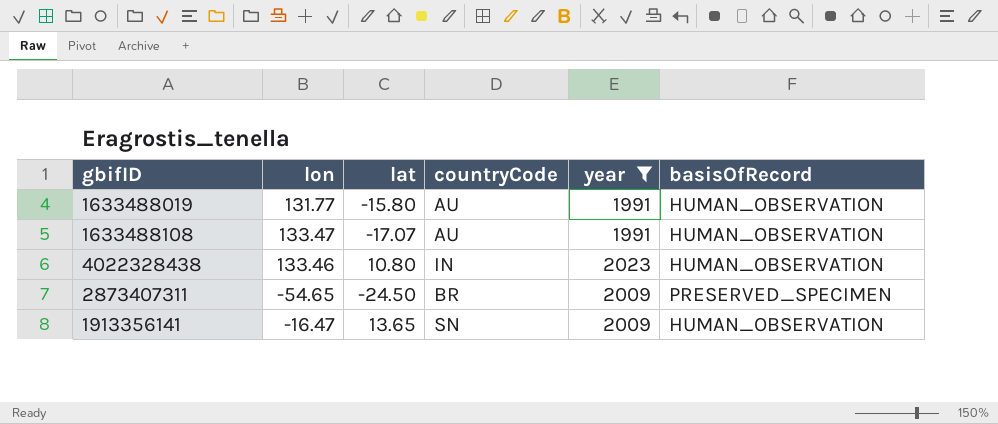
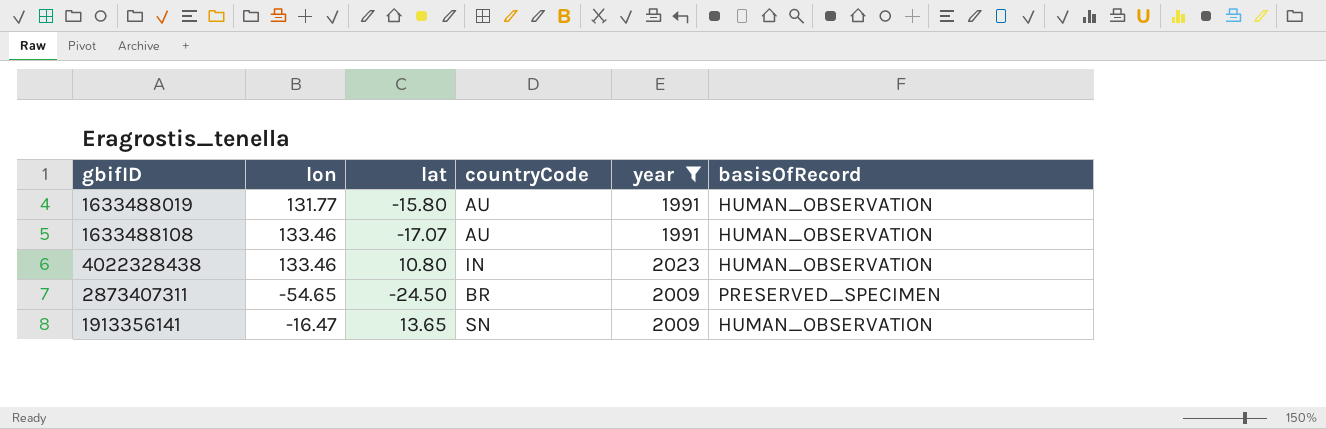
1633488108 | lon: 133.47 -> 133.46

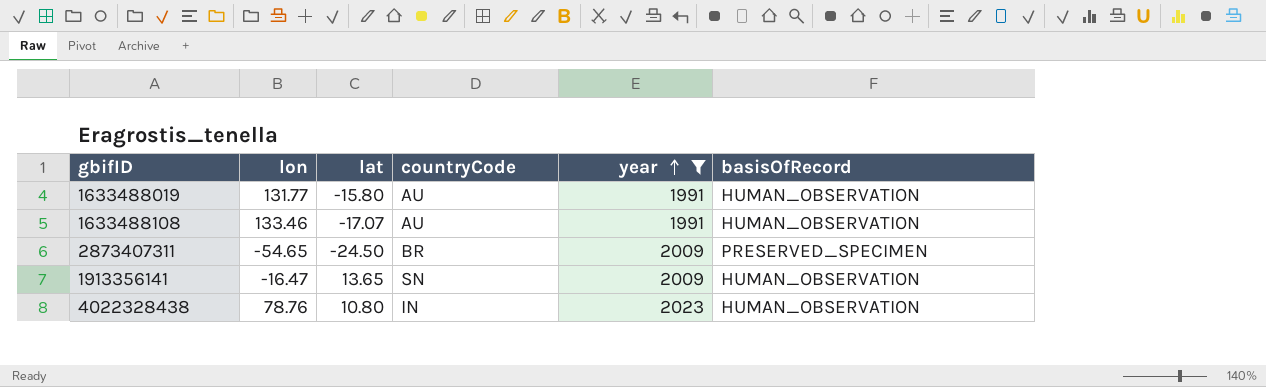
row order: none -> year ascending
4022328438 | lon: 133.46 -> 78.76

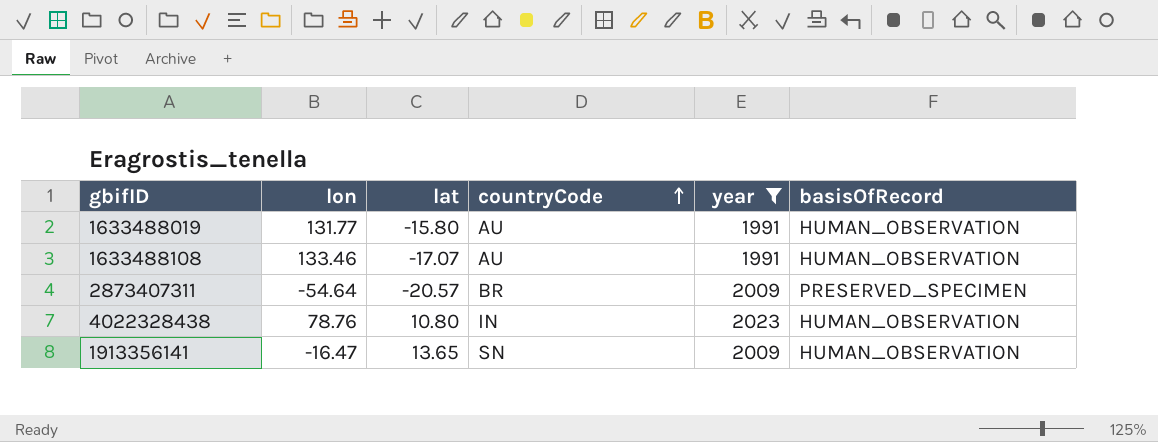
row order: year ascending -> countryCode ascending
2873407311 | lon: -54.65 -> -54.64
2873407311 | lat: -24.50 -> -20.57

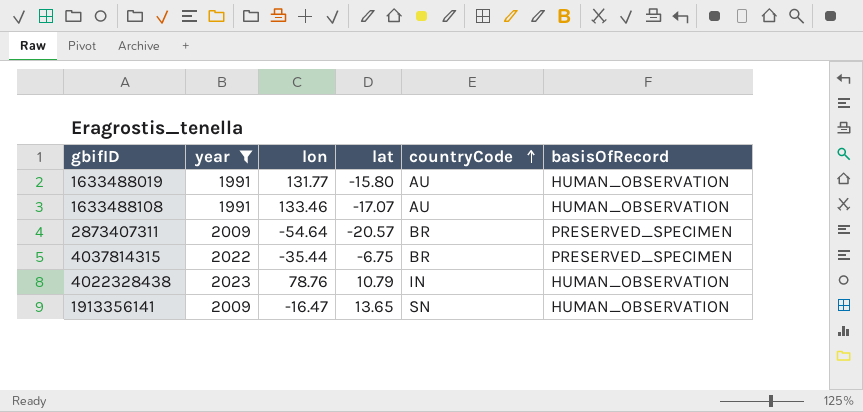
column year | position: 5 -> 2
row 4037814315: none -> 2022 | -35.44 | -6.75 | BR | PRESERVED_SPECIMEN
4022328438 | lat: 10.80 -> 10.79

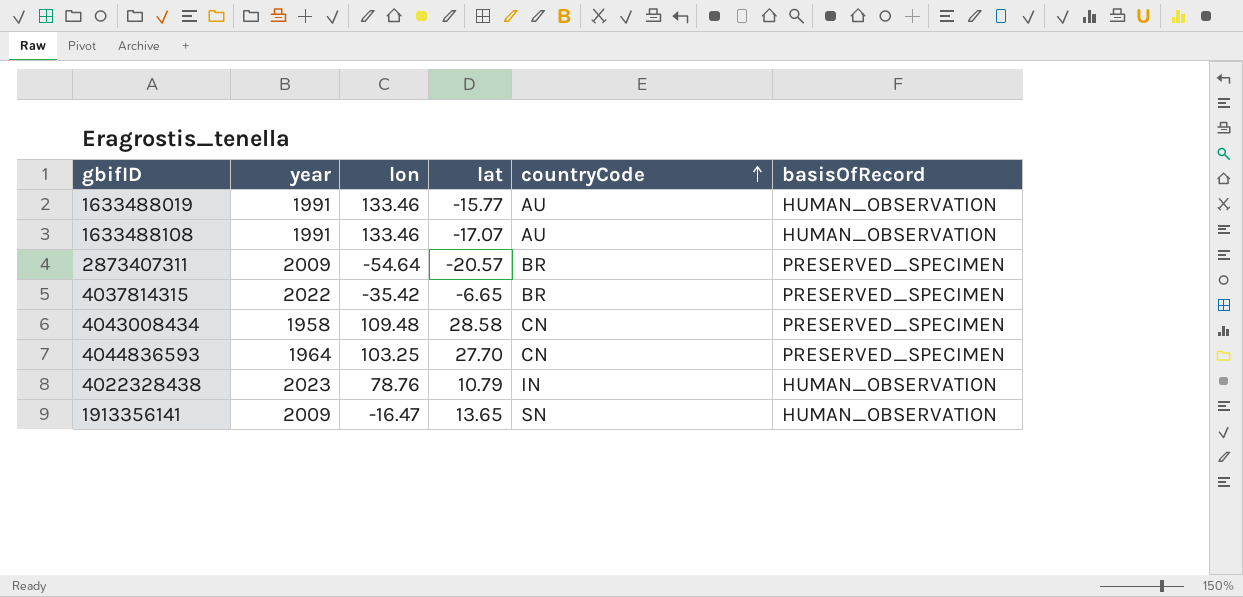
filter: year >= 1991 -> none
1633488019 | lon: 131.77 -> 133.46
1633488019 | lat: -15.80 -> -15.77
4037814315 | lon: -35.44 -> -35.42
4037814315 | lat: -6.75 -> -6.65

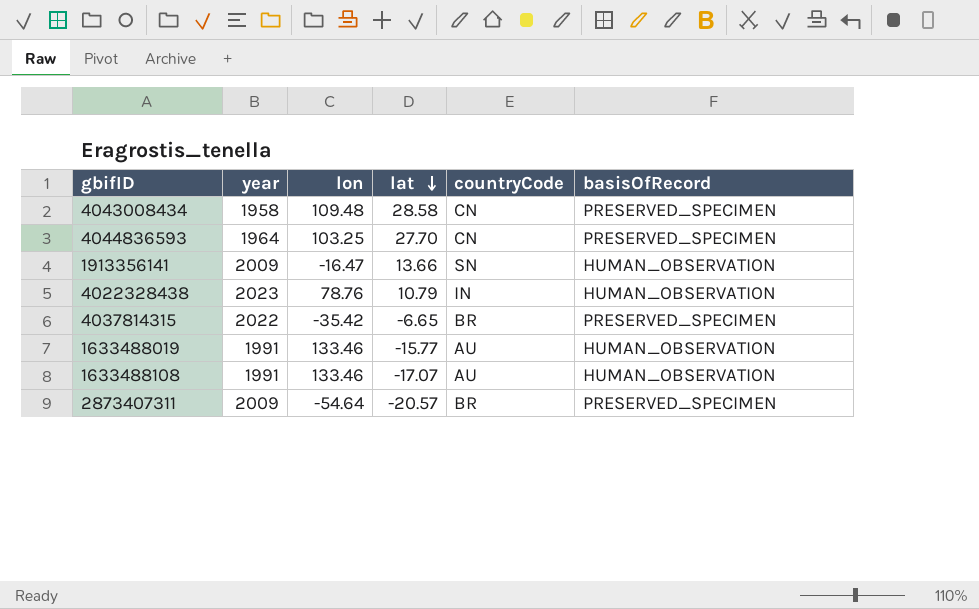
row order: countryCode ascending -> lat descending
1913356141 | lat: 13.65 -> 13.66

